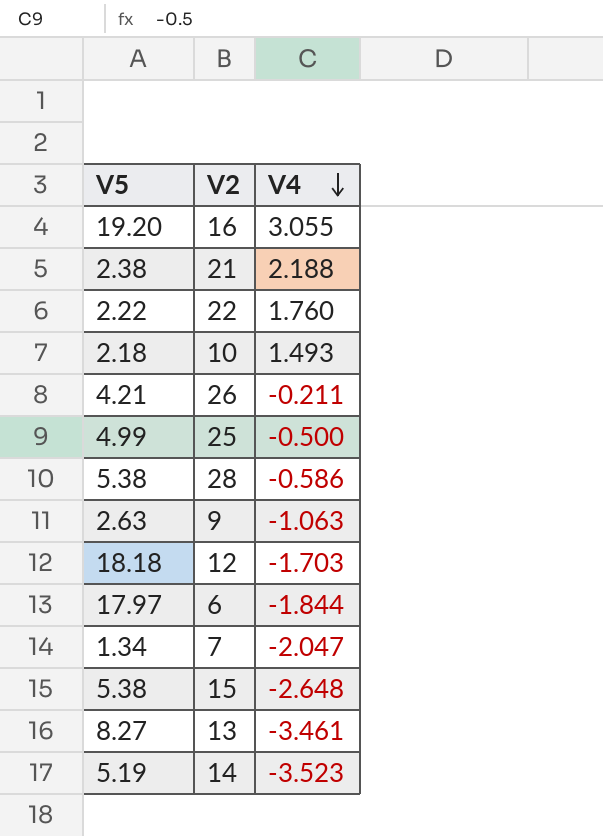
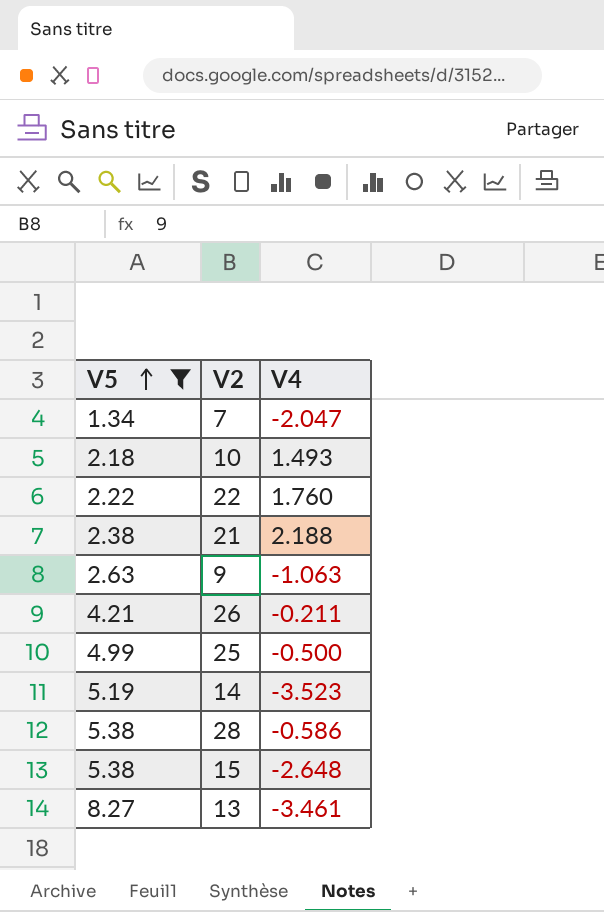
filter: none -> V5 <= 8.27
row order: V4 descending -> V5 ascending

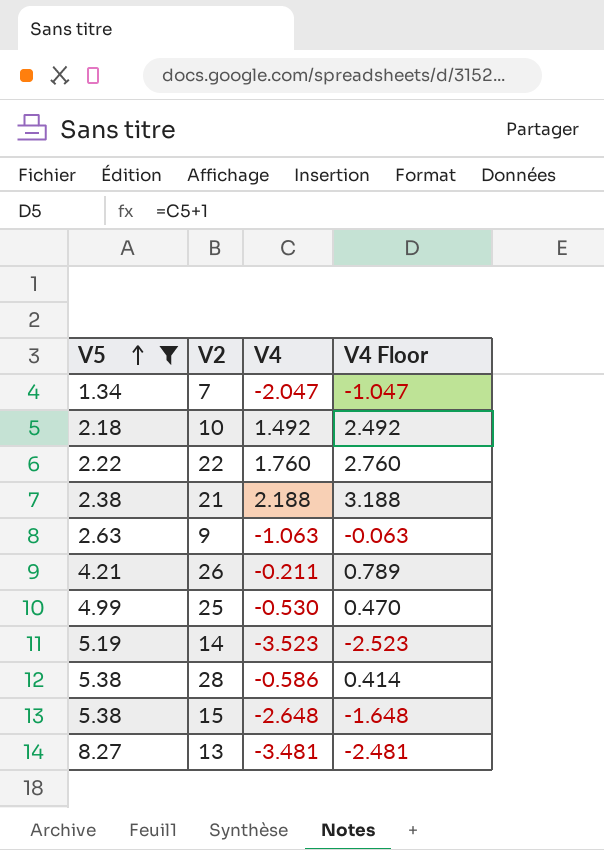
column V4 Floor | formula: none -> [V4] + 1
10 | V4: 1.493 -> 1.492
25 | V4: -0.500 -> -0.530
13 | V4: -3.461 -> -3.481

